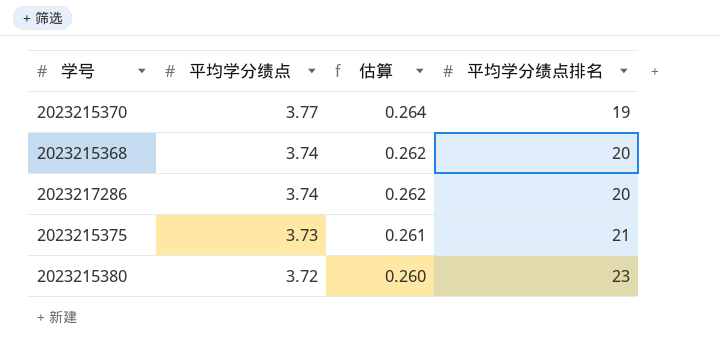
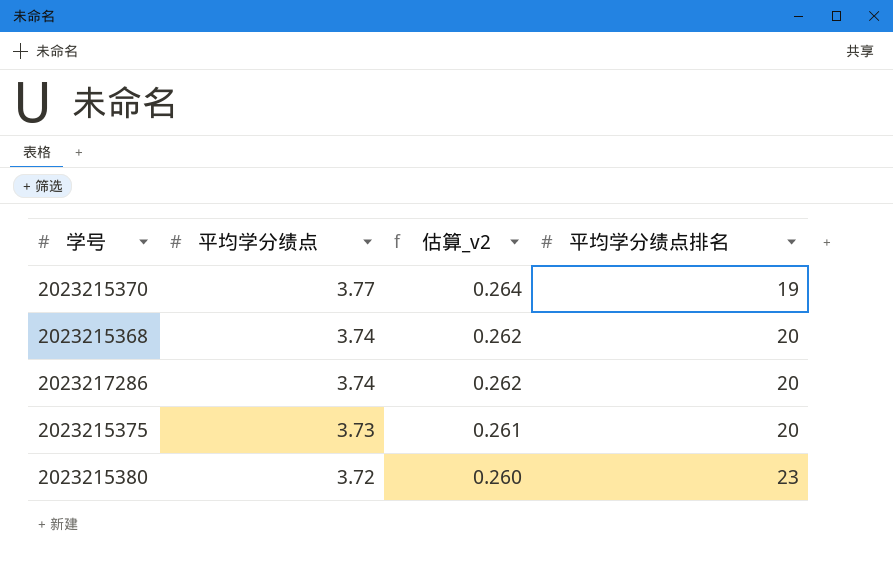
column name: 估算 -> 估算_v2
2023215375 | 平均学分绩点排名: 21 -> 20

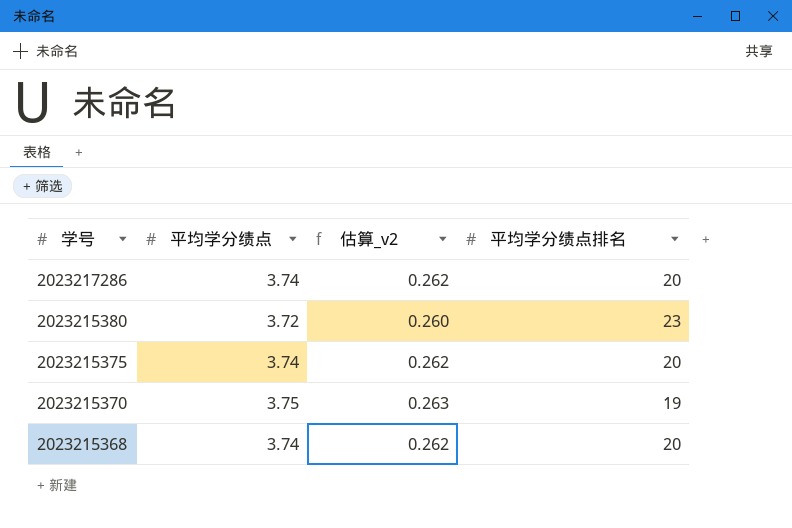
row order: 平均学分绩点 descending -> 学号 descending
2023215375 | 平均学分绩点: 3.73 -> 3.74
2023215375 | 估算_v2: 0.261 -> 0.262
2023215370 | 平均学分绩点: 3.77 -> 3.75
2023215370 | 估算_v2: 0.264 -> 0.263

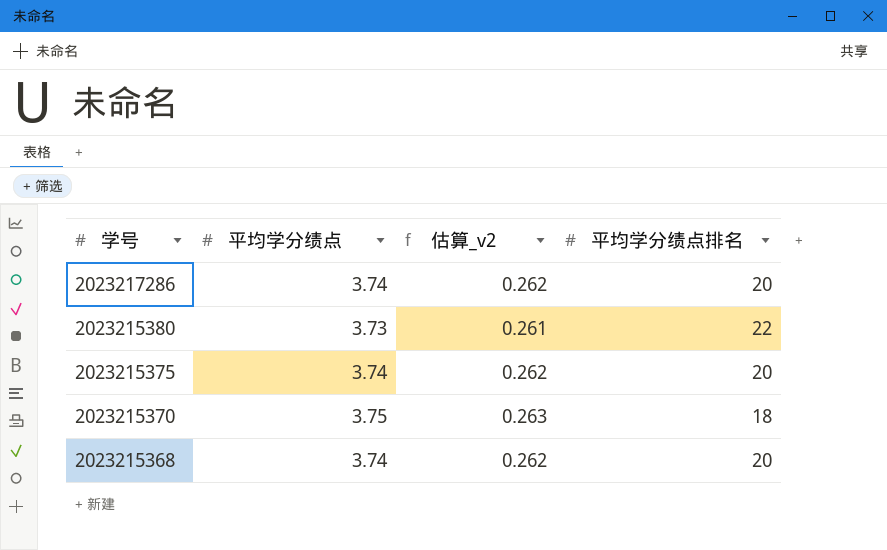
2023215380 | 平均学分绩点: 3.72 -> 3.73
2023215380 | 估算_v2: 0.260 -> 0.261
2023215380 | 平均学分绩点排名: 23 -> 22
2023215370 | 平均学分绩点排名: 19 -> 18

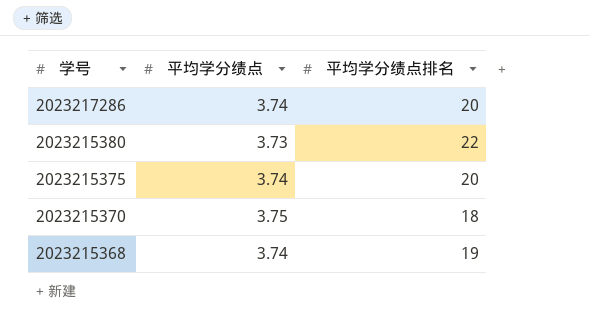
column 估算_v2 | formula: [平均学分绩点] * 0.07 -> none
2023215368 | 平均学分绩点排名: 20 -> 19

